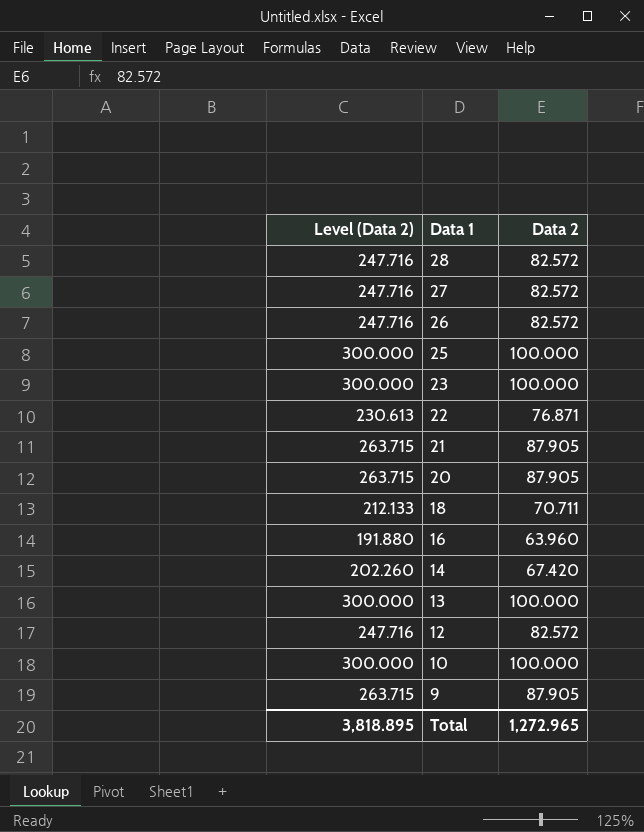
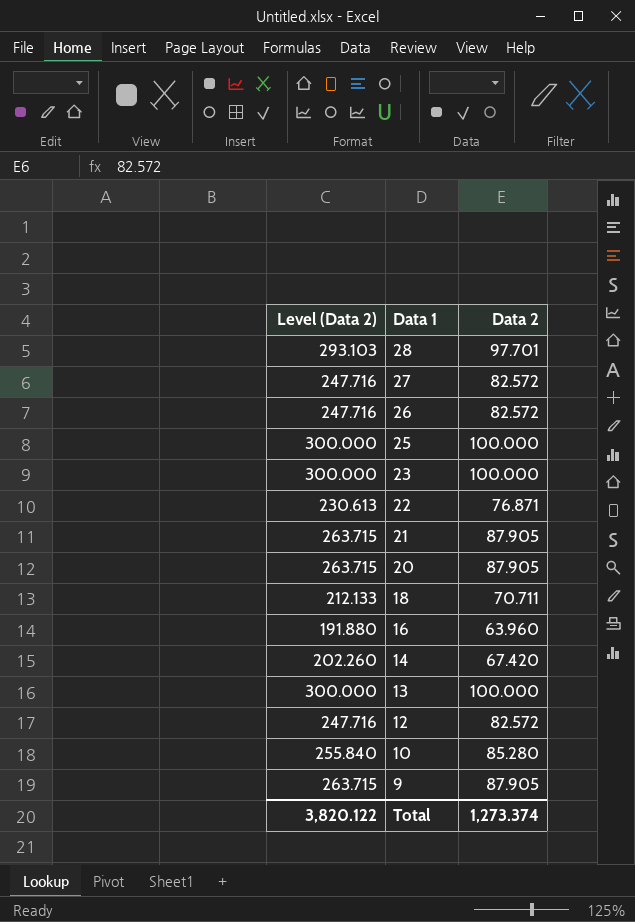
28 | Level (Data 2): 247.716 -> 293.103
28 | Data 2: 82.572 -> 97.701
10 | Level (Data 2): 300.000 -> 255.840
10 | Data 2: 100.000 -> 85.280
Total | Level (Data 2): 3,818.895 -> 3,820.122
Total | Data 2: 1,272.965 -> 1,273.374

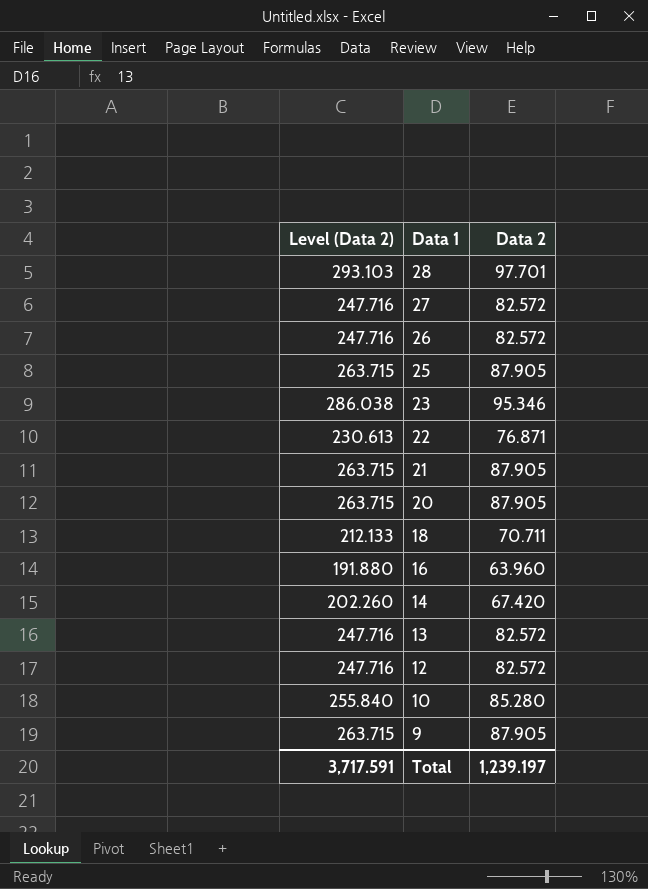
25 | Level (Data 2): 300.000 -> 263.715
25 | Data 2: 100.000 -> 87.905
23 | Level (Data 2): 300.000 -> 286.038
23 | Data 2: 100.000 -> 95.346
13 | Level (Data 2): 300.000 -> 247.716
13 | Data 2: 100.000 -> 82.572
Total | Level (Data 2): 3,820.122 -> 3,717.591
Total | Data 2: 1,273.374 -> 1,239.197

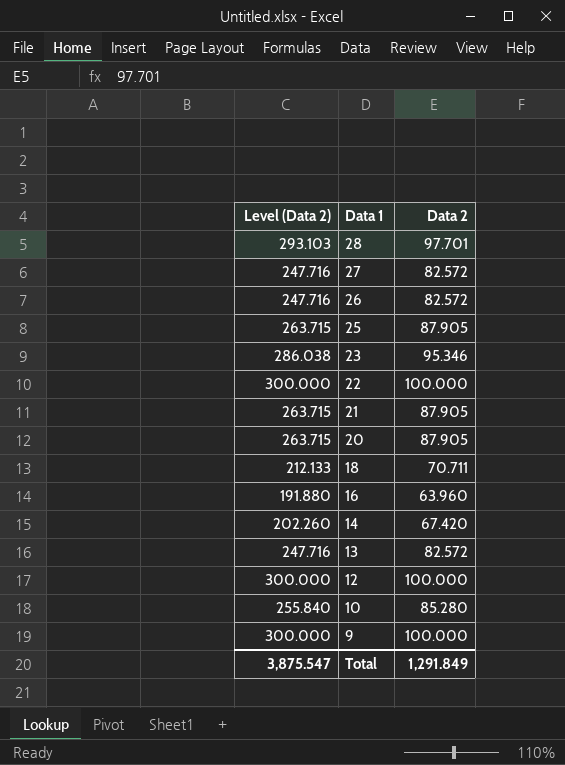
22 | Level (Data 2): 230.613 -> 300.000
22 | Data 2: 76.871 -> 100.000
12 | Level (Data 2): 247.716 -> 300.000
12 | Data 2: 82.572 -> 100.000
9 | Level (Data 2): 263.715 -> 300.000
9 | Data 2: 87.905 -> 100.000
Total | Level (Data 2): 3,717.591 -> 3,875.547
Total | Data 2: 1,239.197 -> 1,291.849

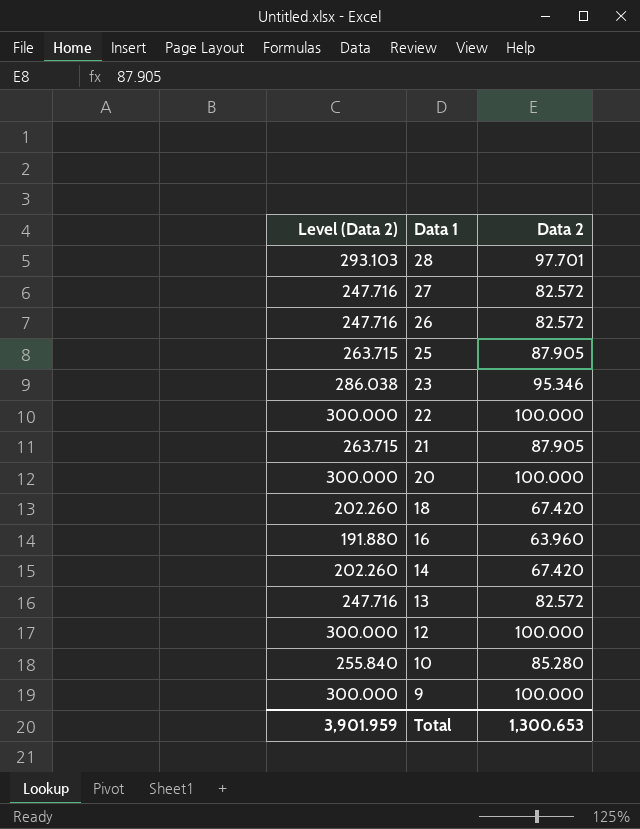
20 | Level (Data 2): 263.715 -> 300.000
20 | Data 2: 87.905 -> 100.000
18 | Level (Data 2): 212.133 -> 202.260
18 | Data 2: 70.711 -> 67.420
Total | Level (Data 2): 3,875.547 -> 3,901.959
Total | Data 2: 1,291.849 -> 1,300.653

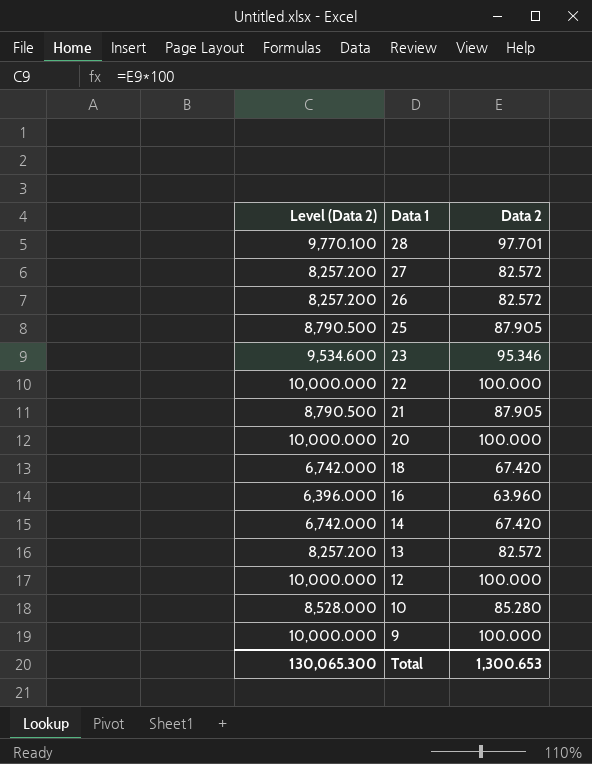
column Level (Data 2) | formula: [Data 2] * 3 -> [Data 2] * 100
Total | Level (Data 2): 3,901.959 -> 130,065.300

